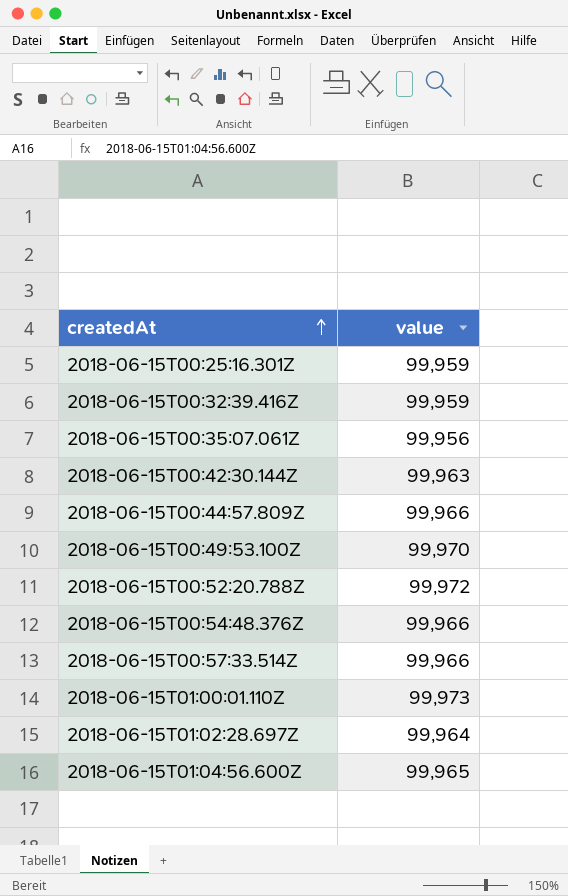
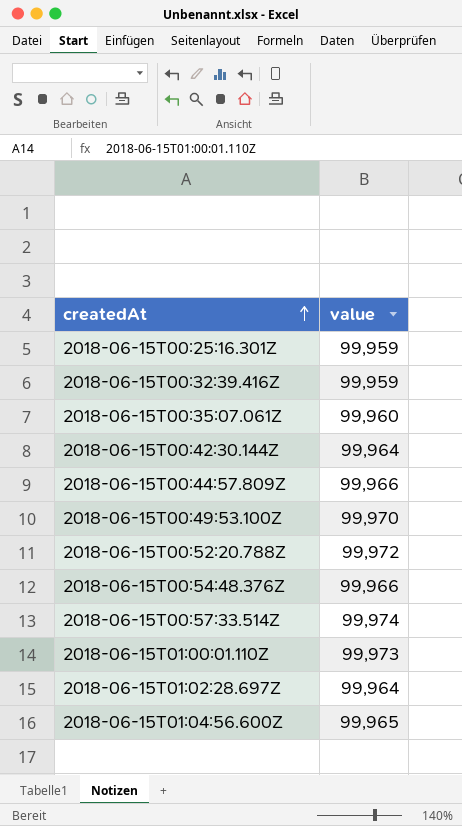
2018-06-15T00:35:07.061Z | value: 99,956 -> 99,960
2018-06-15T00:42:30.144Z | value: 99,963 -> 99,964
2018-06-15T00:57:33.514Z | value: 99,966 -> 99,974

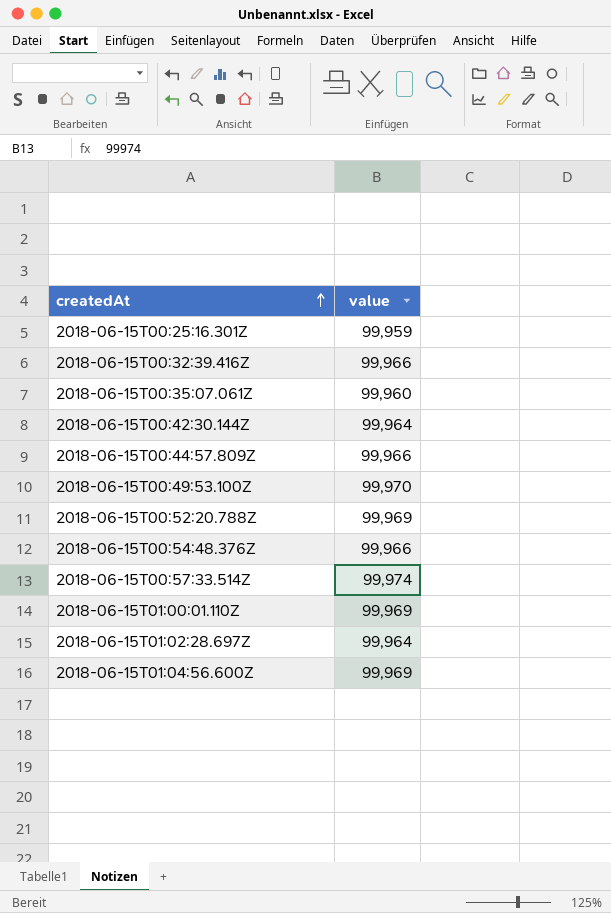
2018-06-15T00:32:39.416Z | value: 99,959 -> 99,966
2018-06-15T00:52:20.788Z | value: 99,972 -> 99,969
2018-06-15T01:00:01.110Z | value: 99,973 -> 99,969
2018-06-15T01:04:56.600Z | value: 99,965 -> 99,969

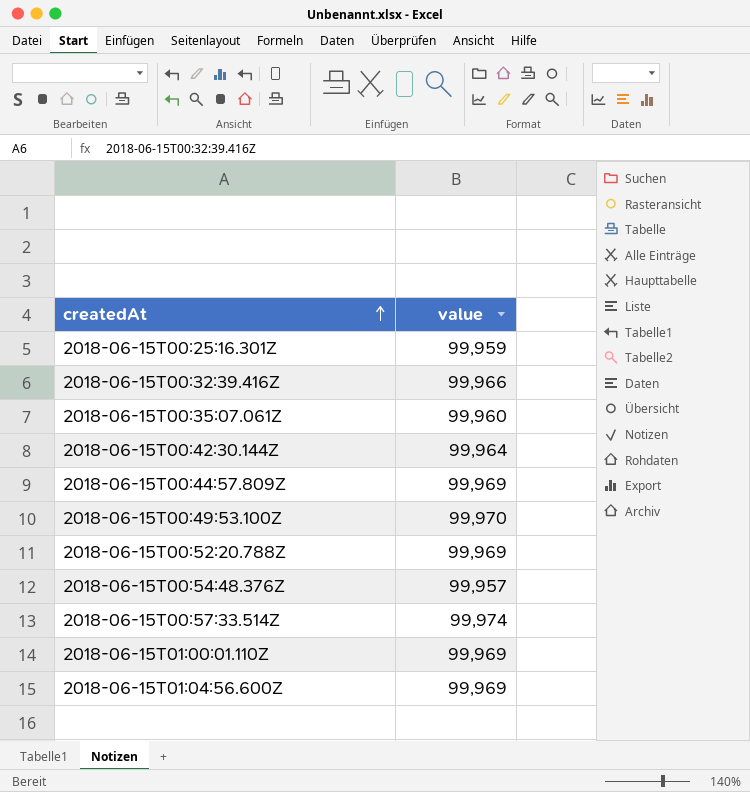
row 2018-06-15T01:02:28.697Z: 99,964 -> none
2018-06-15T00:44:57.809Z | value: 99,966 -> 99,969
2018-06-15T00:54:48.376Z | value: 99,966 -> 99,957

